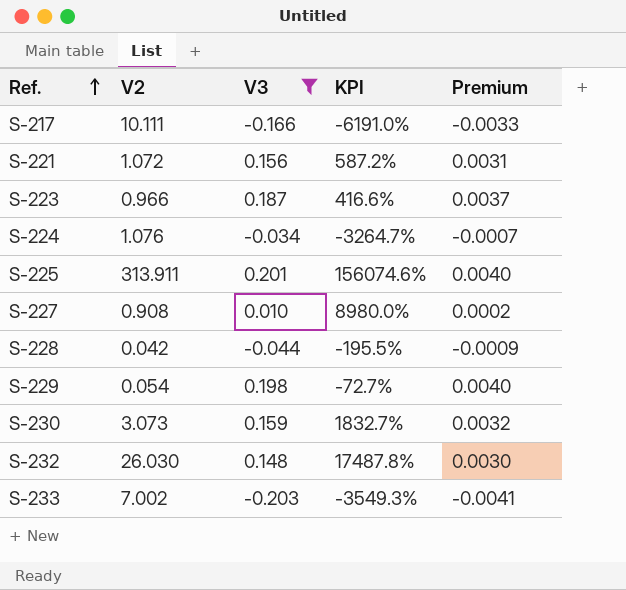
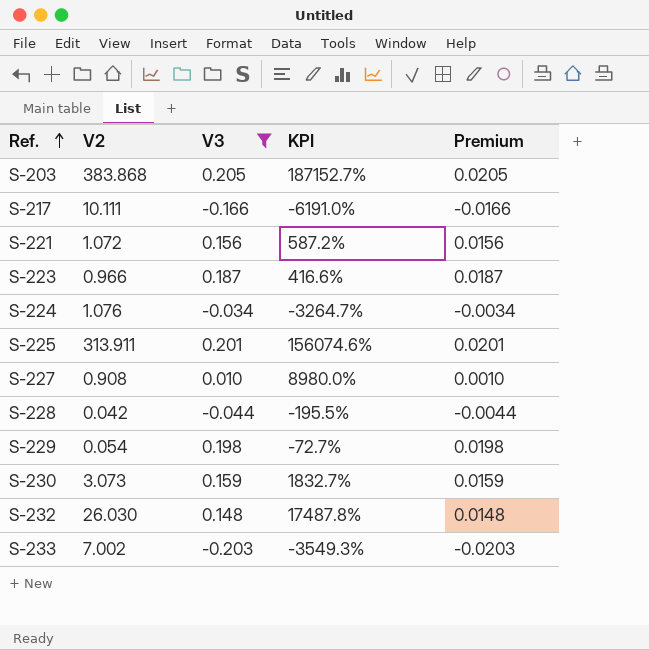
column Premium | formula: [V3] * 0.02 -> [V3] * 0.1
row S-203: none -> 383.868 | 0.205 | 187152.7% | 0.0205

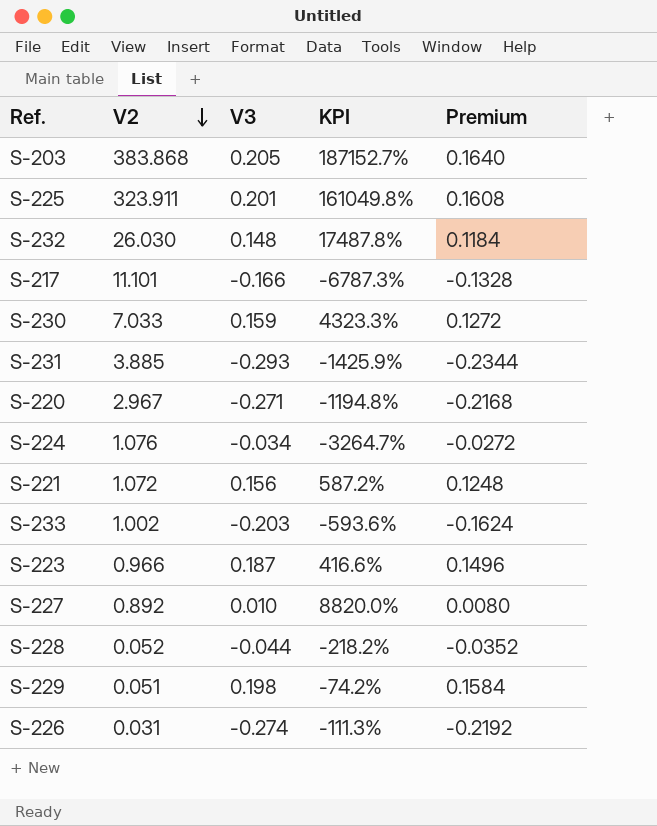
filter: V3 >= -0.203 -> none
row order: Ref. ascending -> V2 descending
column Premium | formula: [V3] * 0.1 -> [V3] * 0.8
S-225 | V2: 313.911 -> 323.911
S-225 | KPI: 156074.6% -> 161049.8%
S-217 | V2: 10.111 -> 11.101
S-217 | KPI: -6191.0% -> -6787.3%
S-230 | V2: 3.073 -> 7.033
S-230 | KPI: 1832.7% -> 4323.3%
S-233 | V2: 7.002 -> 1.002
S-233 | KPI: -3549.3% -> -593.6%
S-227 | V2: 0.908 -> 0.892
S-227 | KPI: 8980.0% -> 8820.0%
S-228 | V2: 0.042 -> 0.052
S-228 | KPI: -195.5% -> -218.2%
S-229 | V2: 0.054 -> 0.051
S-229 | KPI: -72.7% -> -74.2%

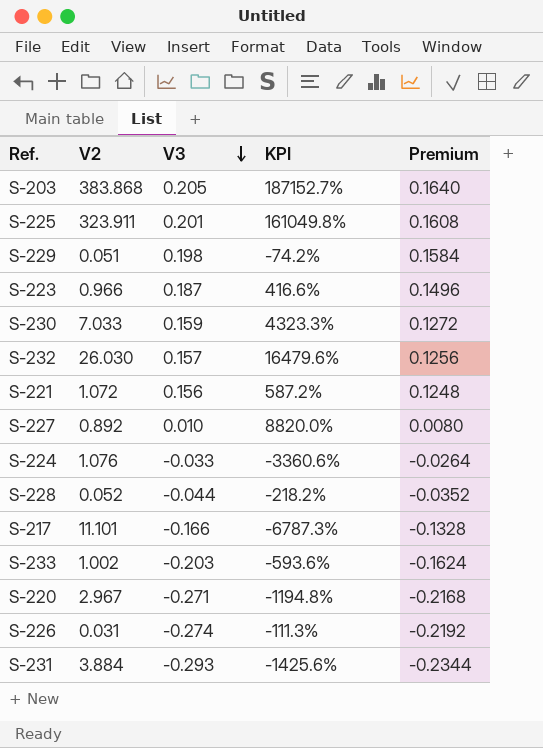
row order: V2 descending -> V3 descending
S-232 | V3: 0.148 -> 0.157
S-232 | KPI: 17487.8% -> 16479.6%
S-232 | Premium: 0.1184 -> 0.1256
S-224 | V3: -0.034 -> -0.033
S-224 | KPI: -3264.7% -> -3360.6%
S-224 | Premium: -0.0272 -> -0.0264
S-231 | V2: 3.885 -> 3.884
S-231 | KPI: -1425.9% -> -1425.6%

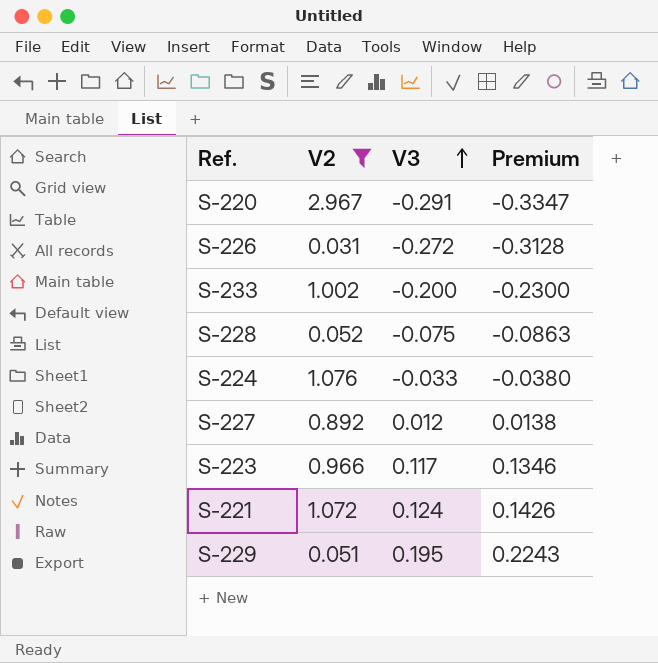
filter: none -> V2 <= 2.967
row order: V3 descending -> V3 ascending
column KPI | formula: ([V2] - [V3]) / [V3] -> none
column Premium | formula: [V3] * 0.8 -> [V3] * 1.15
S-220 | V3: -0.271 -> -0.291
S-226 | V3: -0.274 -> -0.272
S-233 | V3: -0.203 -> -0.200
S-228 | V3: -0.044 -> -0.075
S-227 | V3: 0.010 -> 0.012
S-223 | V3: 0.187 -> 0.117
S-221 | V3: 0.156 -> 0.124
S-229 | V3: 0.198 -> 0.195

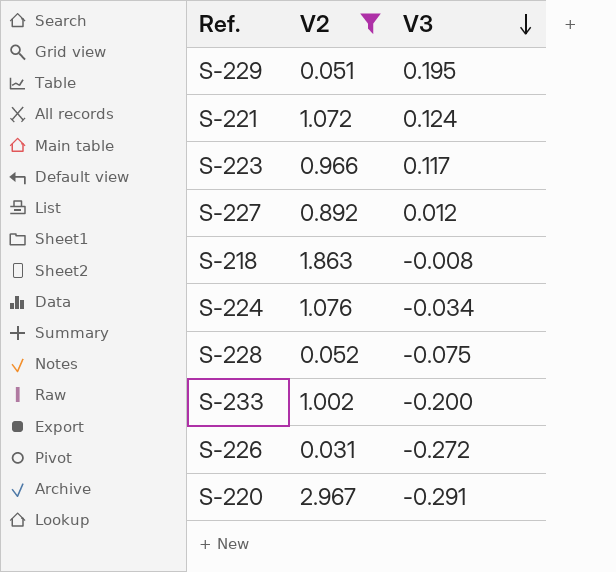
row order: V3 ascending -> V3 descending
column Premium | formula: [V3] * 1.15 -> none
row S-218: none -> 1.863 | -0.008
S-224 | V3: -0.033 -> -0.034

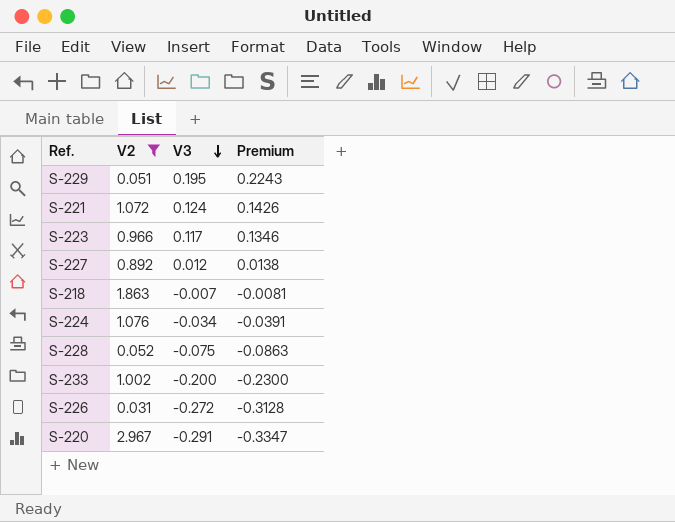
column Premium | formula: none -> [V3] * 1.15
S-218 | V3: -0.008 -> -0.007

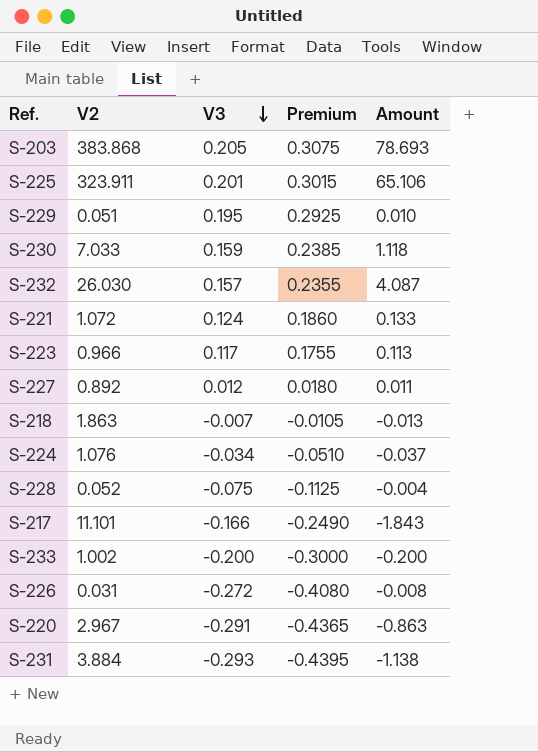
filter: V2 <= 2.967 -> none
column Premium | formula: [V3] * 1.15 -> [V3] * 1.5
column Amount | formula: none -> [V2] * [V3]

